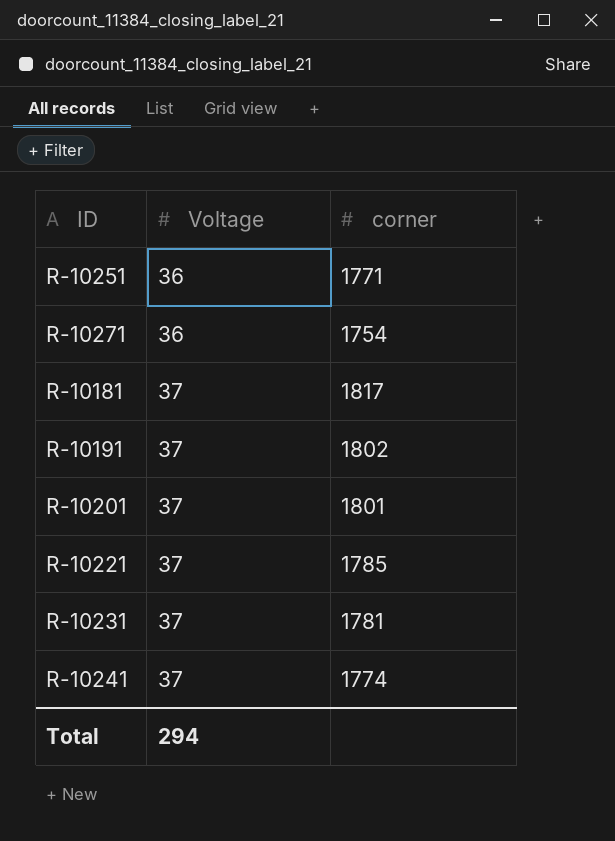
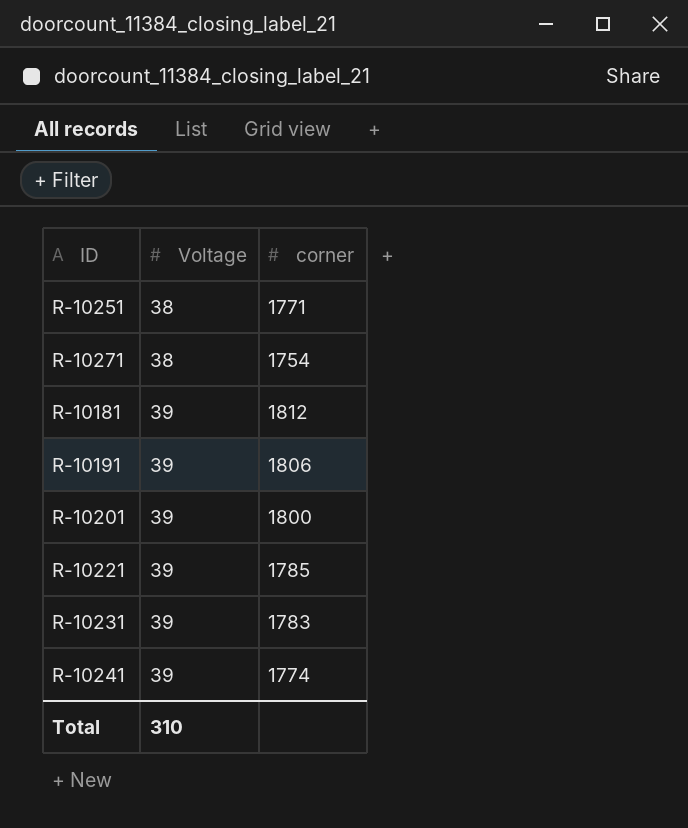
R-10251 | Voltage: 36 -> 38
R-10271 | Voltage: 36 -> 38
R-10181 | Voltage: 37 -> 39
R-10181 | corner: 1817 -> 1812
R-10191 | Voltage: 37 -> 39
R-10191 | corner: 1802 -> 1806
R-10201 | Voltage: 37 -> 39
R-10201 | corner: 1801 -> 1800
R-10221 | Voltage: 37 -> 39
R-10231 | Voltage: 37 -> 39
R-10231 | corner: 1781 -> 1783
R-10241 | Voltage: 37 -> 39
Total | Voltage: 294 -> 310

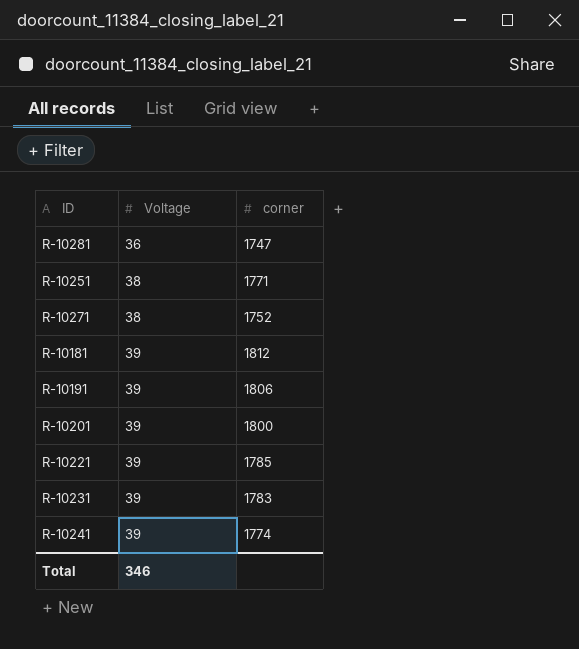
row R-10281: none -> 36 | 1747
R-10271 | corner: 1754 -> 1752
Total | Voltage: 310 -> 346

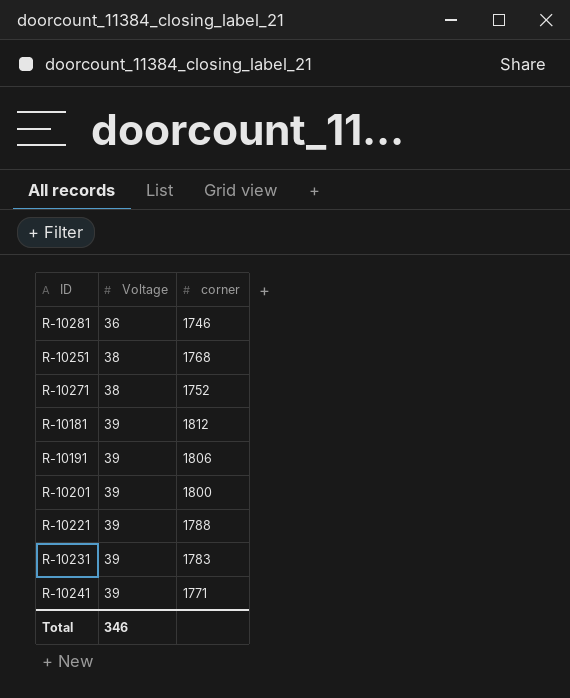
R-10281 | corner: 1747 -> 1746
R-10251 | corner: 1771 -> 1768
R-10221 | corner: 1785 -> 1788
R-10241 | corner: 1774 -> 1771

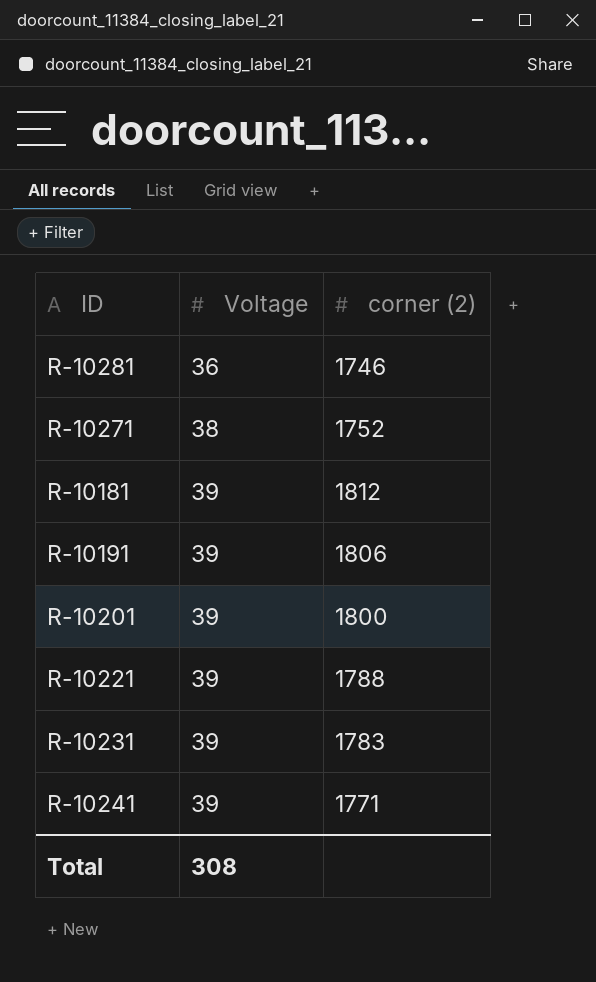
column name: corner -> corner (2)
row R-10251: 38 | 1768 -> none
Total | Voltage: 346 -> 308

